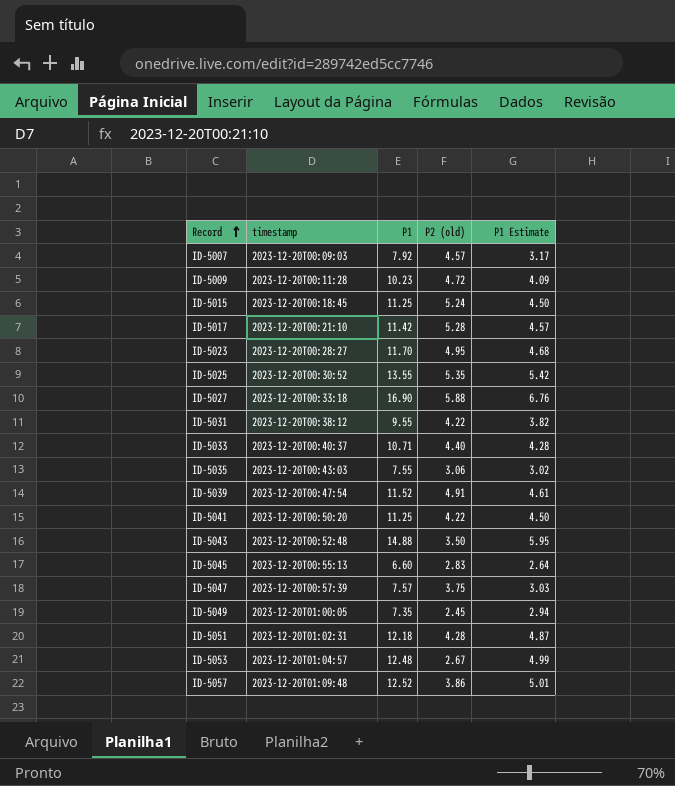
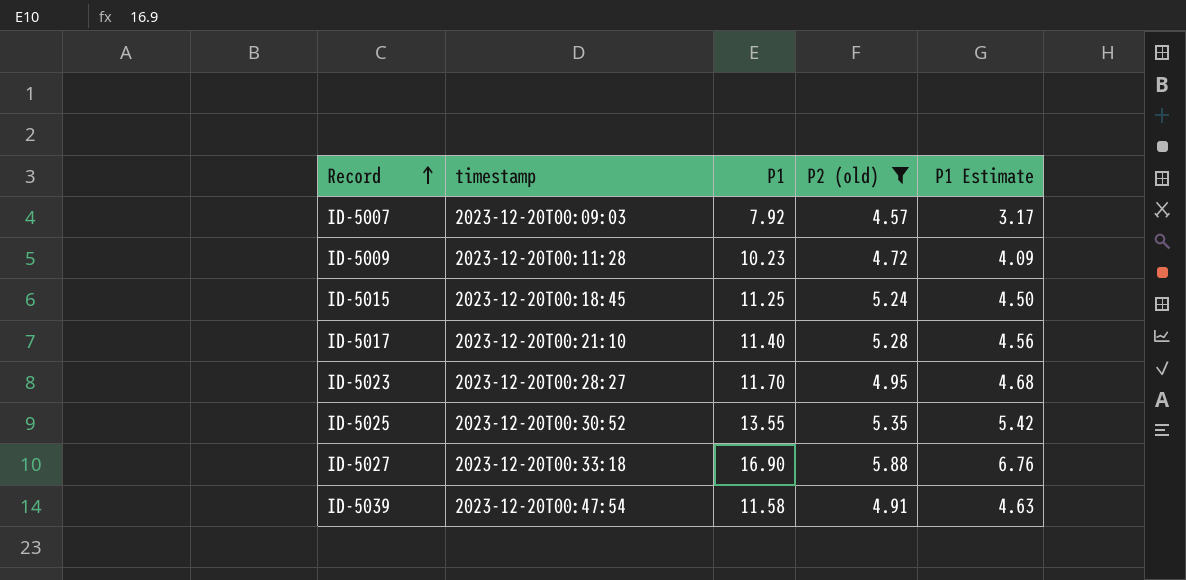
filter: none -> P2 (old) >= 4.57
ID-5017 | P1: 11.42 -> 11.40
ID-5017 | P1 Estimate: 4.57 -> 4.56
ID-5039 | P1: 11.52 -> 11.58
ID-5039 | P1 Estimate: 4.61 -> 4.63

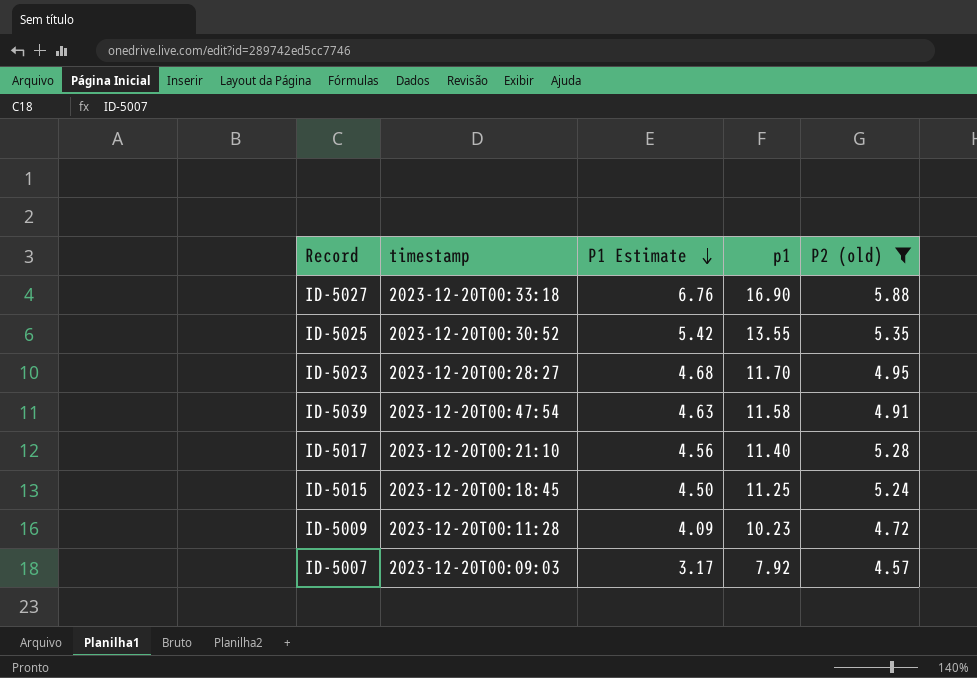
row order: Record ascending -> P1 Estimate descending
column P1 Estimate | position: 5 -> 3
column name: P1 -> p1

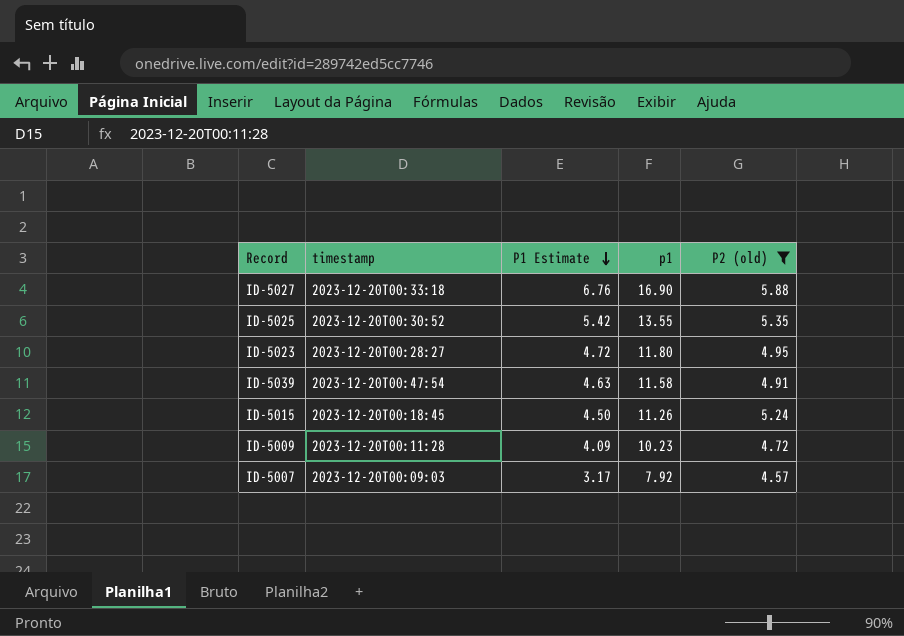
row ID-5017: 2023-12-20T00:21:10 | 4.56 | 11.40 | 5.28 -> none
ID-5023 | P1 Estimate: 4.68 -> 4.72
ID-5023 | p1: 11.70 -> 11.80
ID-5015 | p1: 11.25 -> 11.26

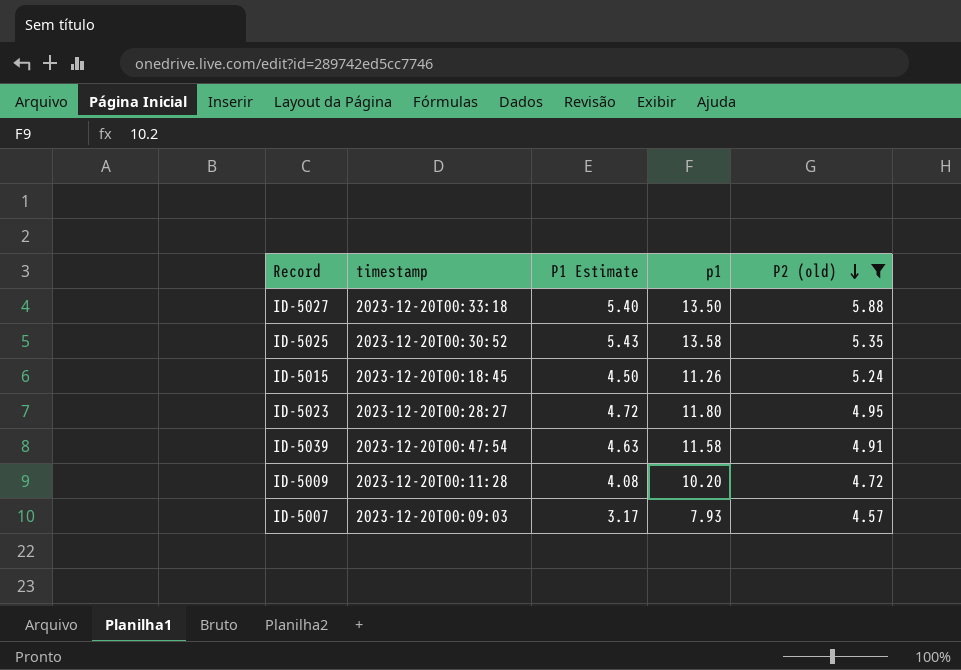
row order: P1 Estimate descending -> P2 (old) descending
ID-5027 | P1 Estimate: 6.76 -> 5.40
ID-5027 | p1: 16.90 -> 13.50
ID-5025 | P1 Estimate: 5.42 -> 5.43
ID-5025 | p1: 13.55 -> 13.58
ID-5009 | P1 Estimate: 4.09 -> 4.08
ID-5009 | p1: 10.23 -> 10.20
ID-5007 | p1: 7.92 -> 7.93

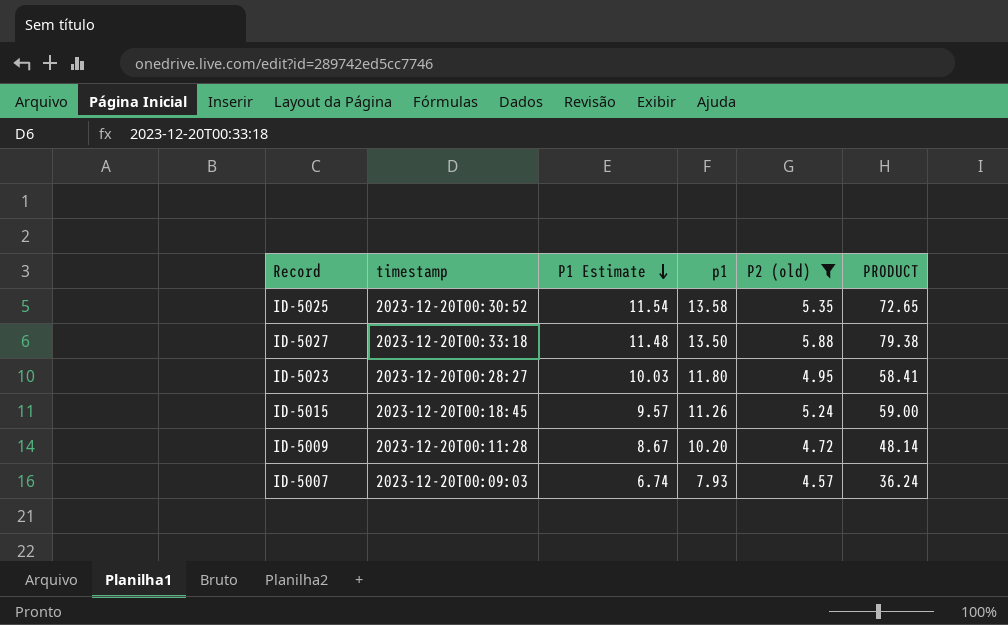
row order: P2 (old) descending -> P1 Estimate descending
column P1 Estimate | formula: [p1] * 0.4 -> [p1] * 0.85
column PRODUCT | formula: none -> [p1] * [P2 (old)]
row ID-5039: 2023-12-20T00:47:54 | 4.63 | 11.58 | 4.91 -> none

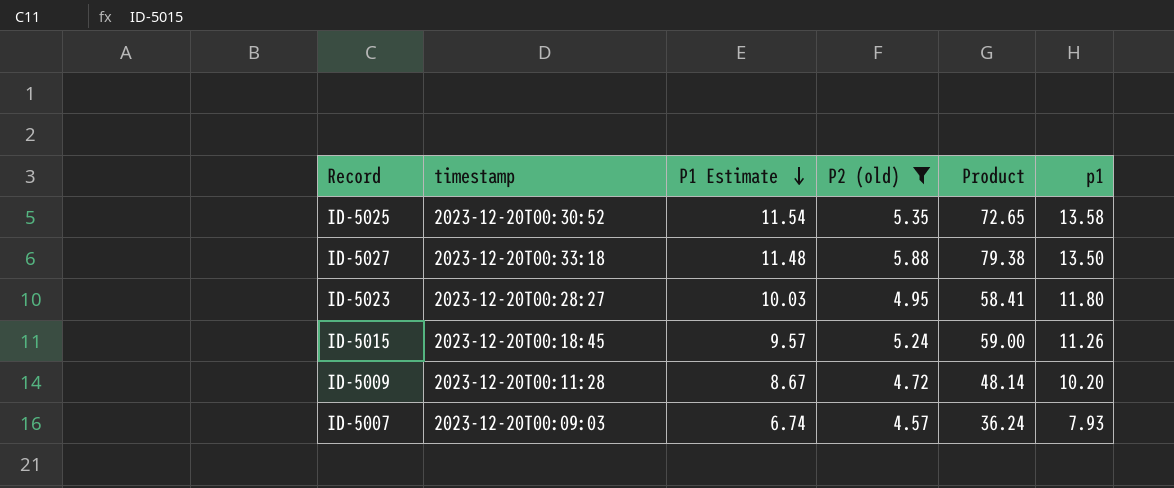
column name: PRODUCT -> Product
column p1 | position: 4 -> 6

